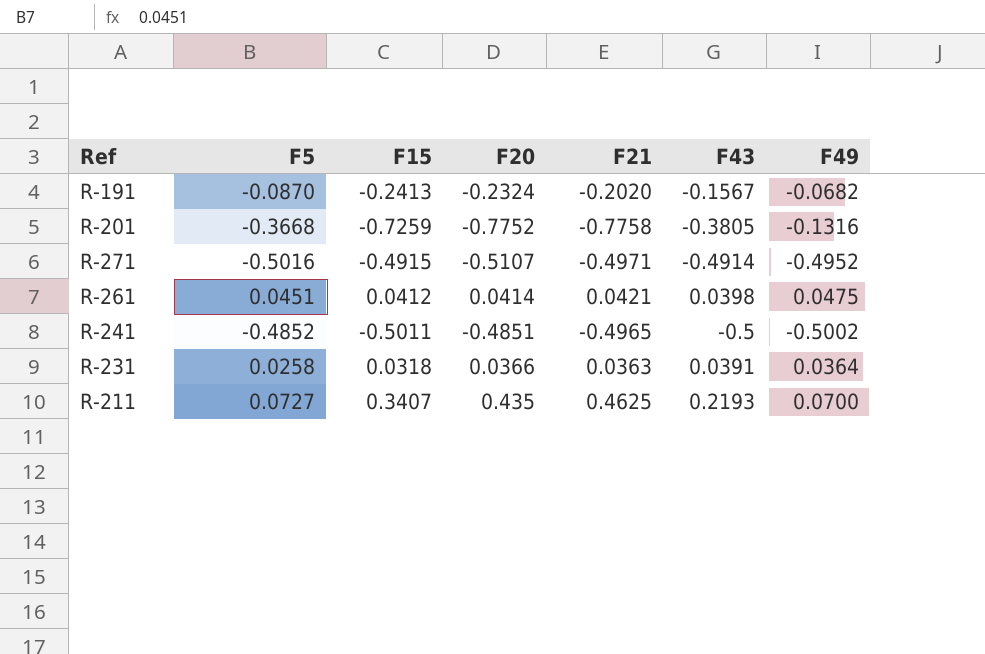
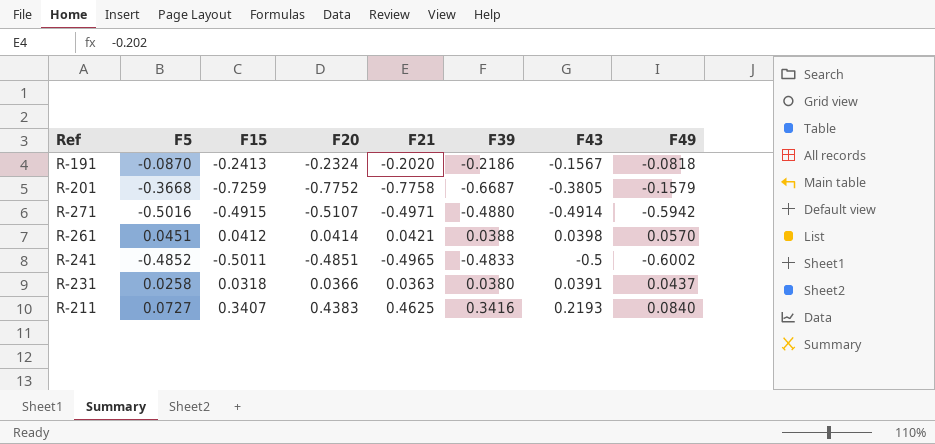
column F39 | position: none -> 6
R-191 | F49: -0.0682 -> -0.0818
R-201 | F49: -0.1316 -> -0.1579
R-271 | F49: -0.4952 -> -0.5942
R-261 | F49: 0.0475 -> 0.0570
R-241 | F49: -0.5002 -> -0.6002
R-231 | F49: 0.0364 -> 0.0437
R-211 | F20: 0.435 -> 0.4383
R-211 | F49: 0.0700 -> 0.0840

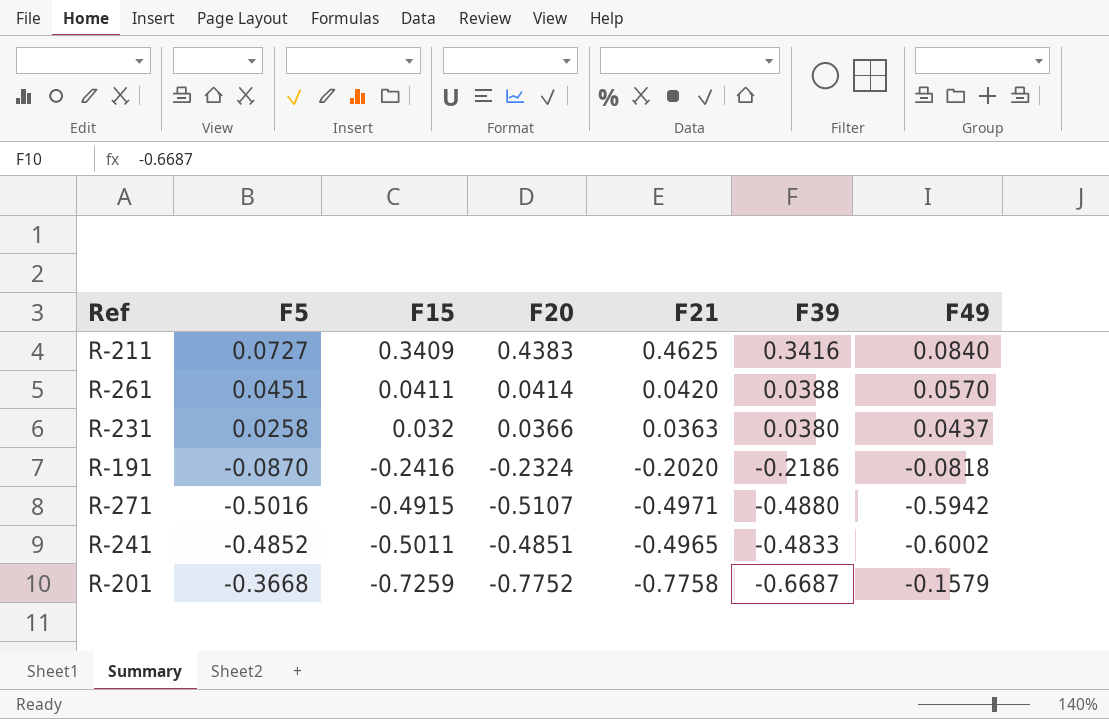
row order: none -> F15 descending
column F43 | position: 7 -> none
R-211 | F15: 0.3407 -> 0.3409
R-261 | F15: 0.0412 -> 0.0411
R-261 | F21: 0.0421 -> 0.0420
R-231 | F15: 0.0318 -> 0.032
R-191 | F15: -0.2413 -> -0.2416

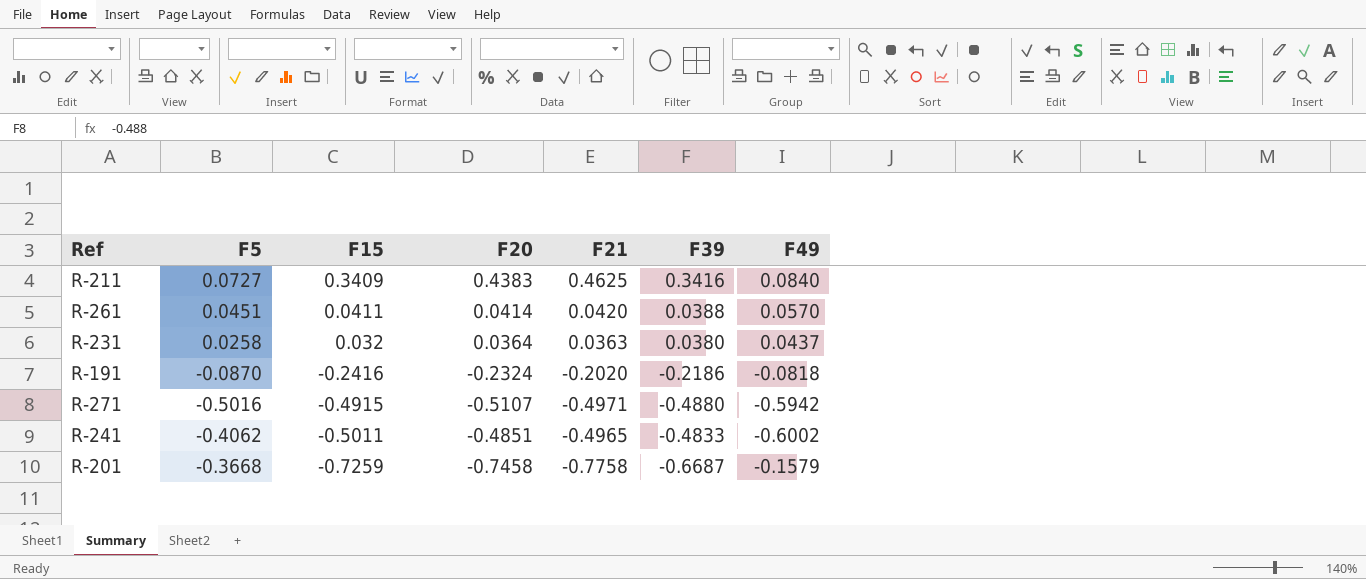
R-231 | F20: 0.0366 -> 0.0364
R-241 | F5: -0.4852 -> -0.4062
R-201 | F20: -0.7752 -> -0.7458

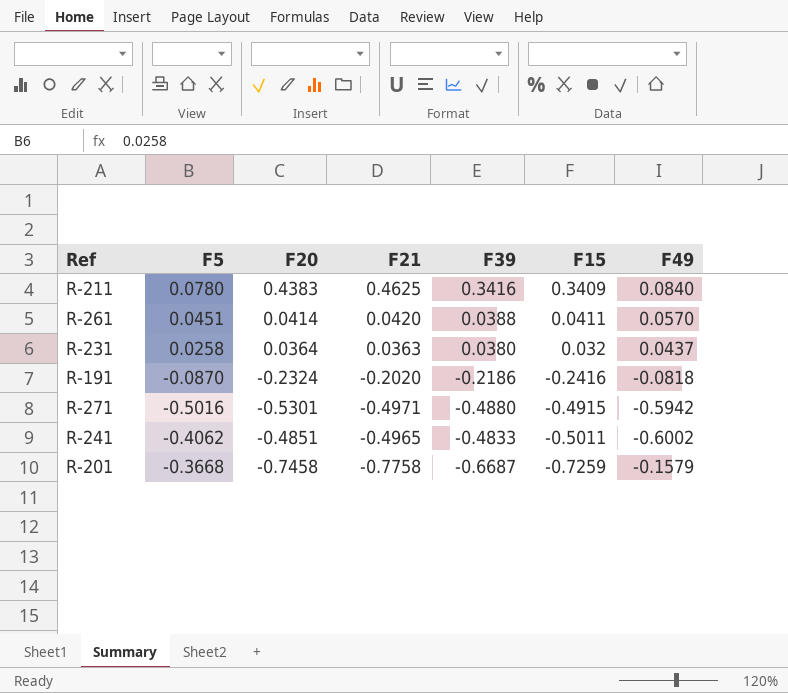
column F15 | position: 3 -> 6
R-211 | F5: 0.0727 -> 0.0780
R-271 | F20: -0.5107 -> -0.5301

